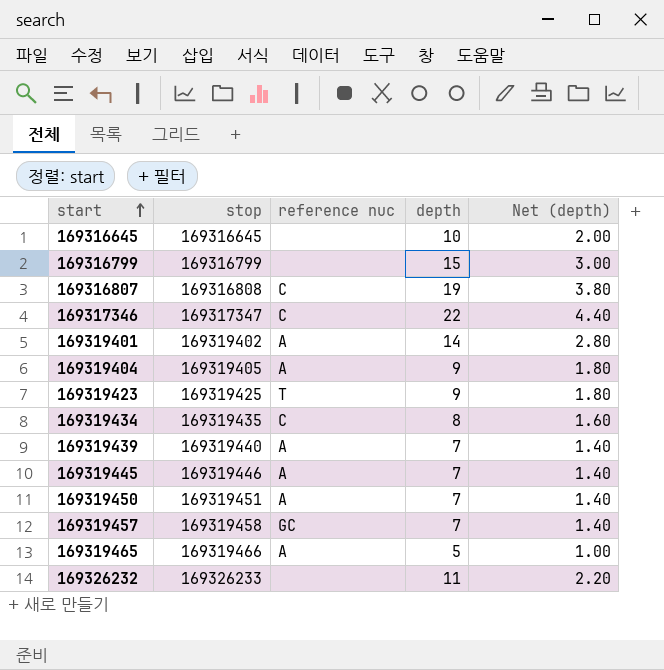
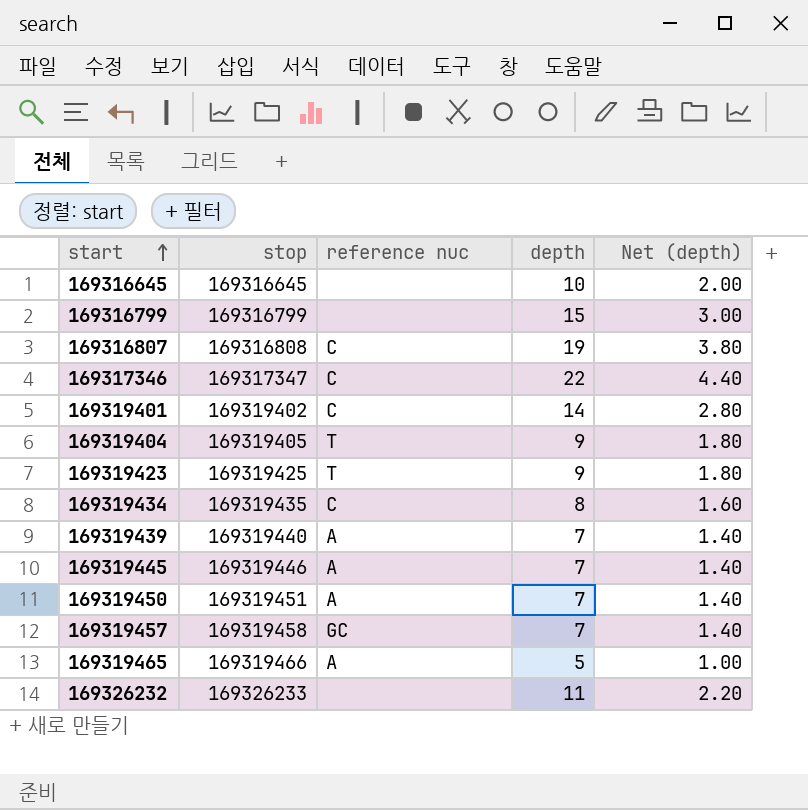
169319401 | reference nuc: A -> C
169319404 | reference nuc: A -> T

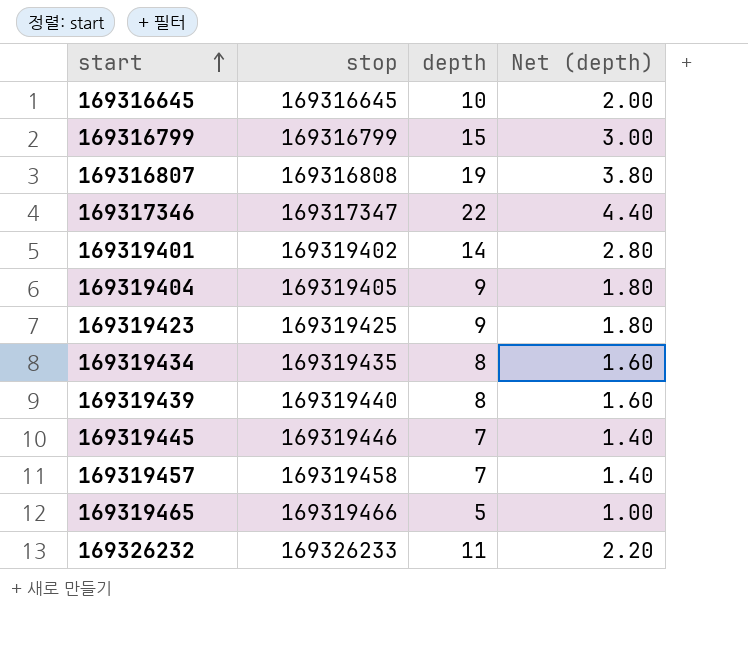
column reference nuc | position: 3 -> none
row 169319450: 169319451 | A | 7 | 1.40 -> none
169319439 | depth: 7 -> 8
169319439 | Net (depth): 1.40 -> 1.60

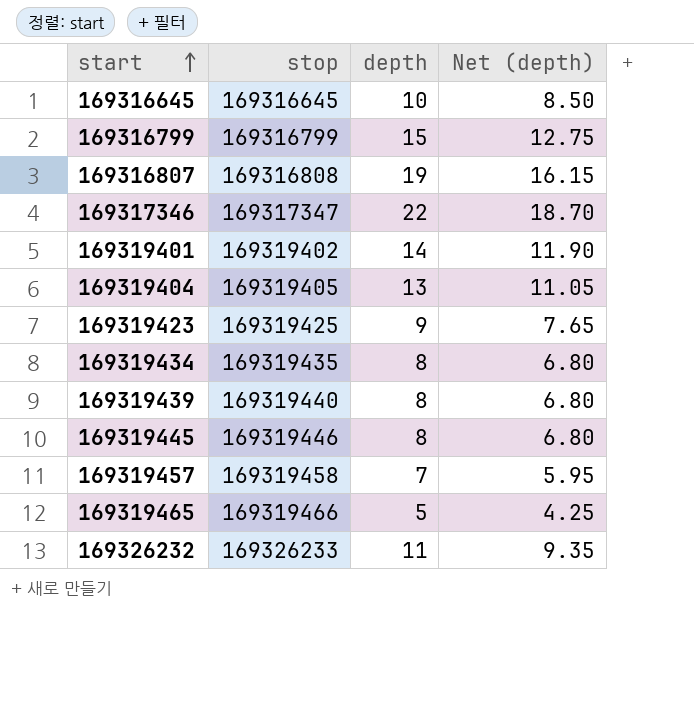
column Net (depth) | formula: [depth] * 0.2 -> [depth] * 0.85
169319404 | depth: 9 -> 13
169319445 | depth: 7 -> 8

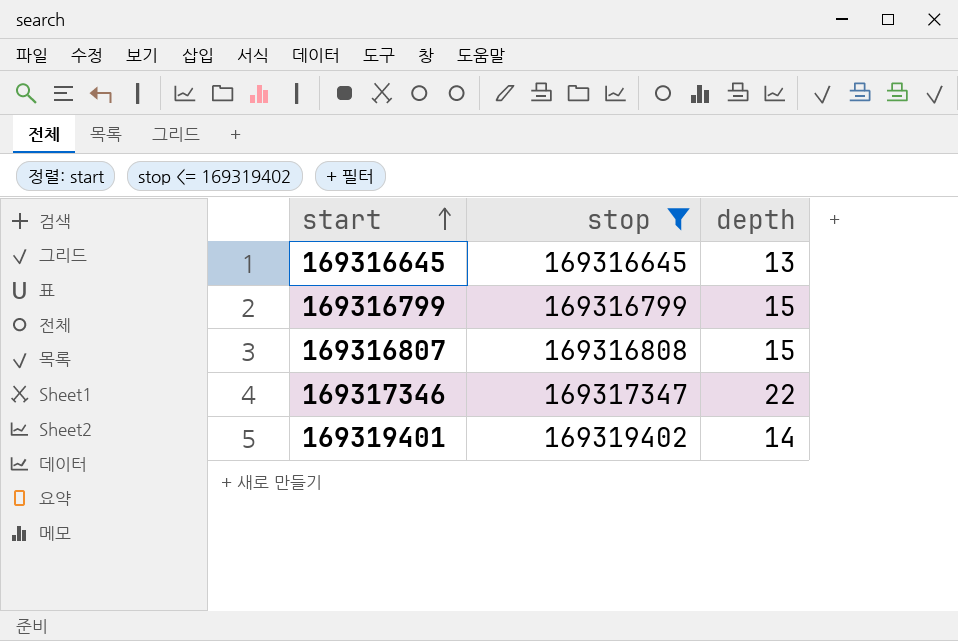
filter: none -> stop <= 169319402
column Net (depth) | formula: [depth] * 0.85 -> none
169316645 | depth: 10 -> 13
169316807 | depth: 19 -> 15

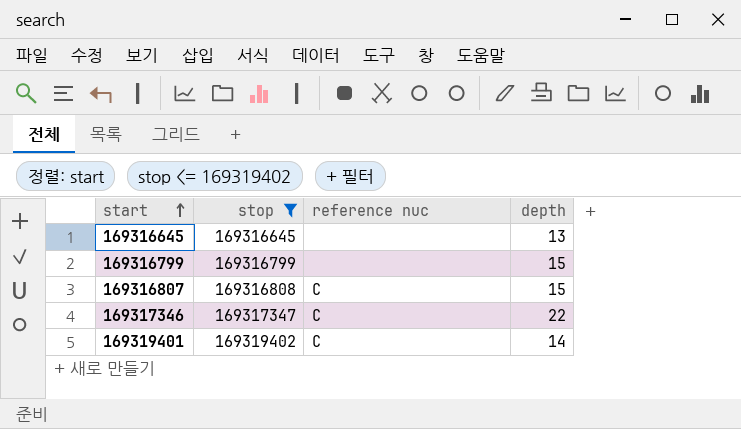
column reference nuc | position: none -> 3

